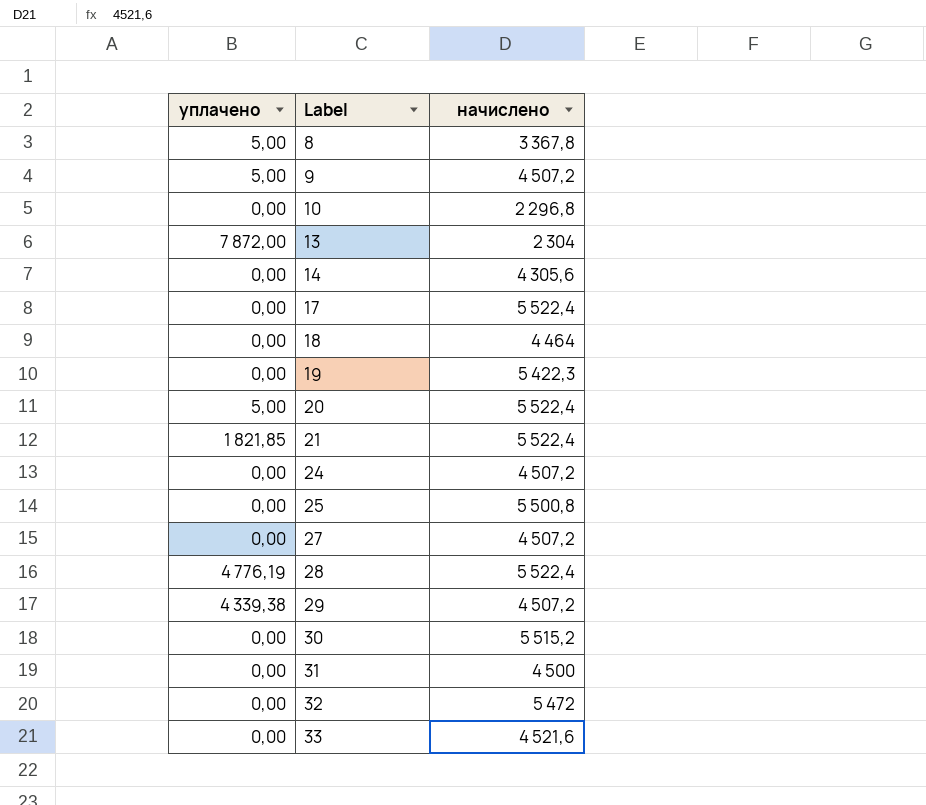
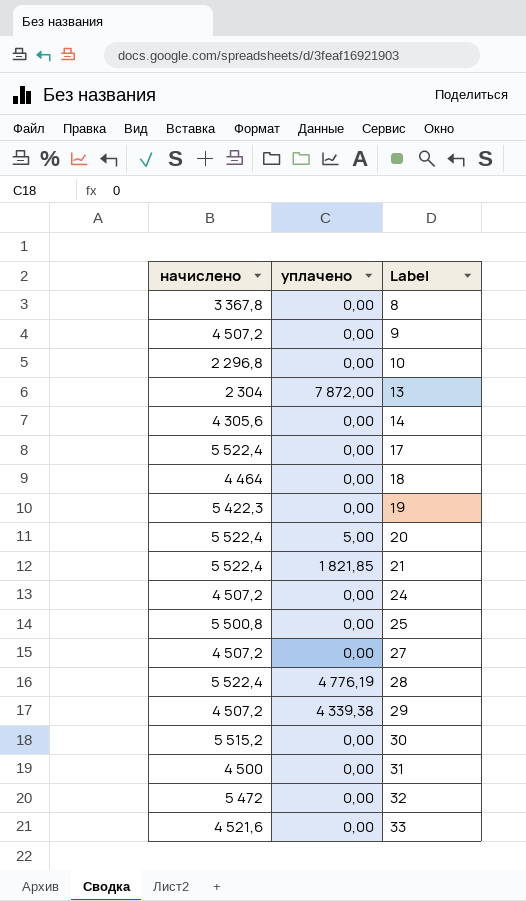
column начислено | position: 3 -> 1
8 | уплачено: 5,00 -> 0,00
9 | уплачено: 5,00 -> 0,00

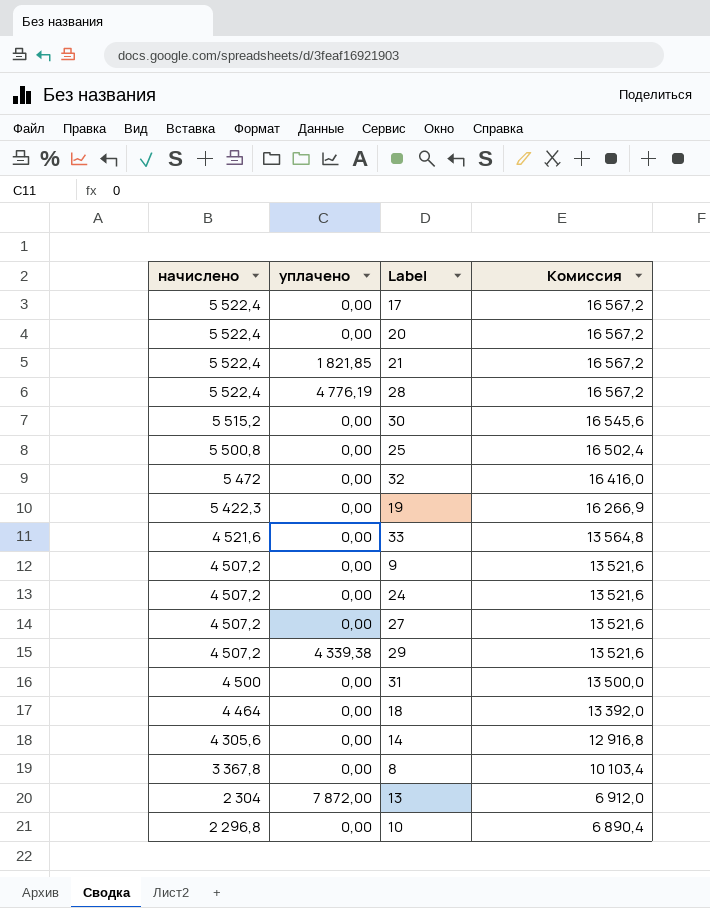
row order: Label ascending -> начислено descending
column Комиссия | formula: none -> [начислено] * 3
20 | уплачено: 5,00 -> 0,00

